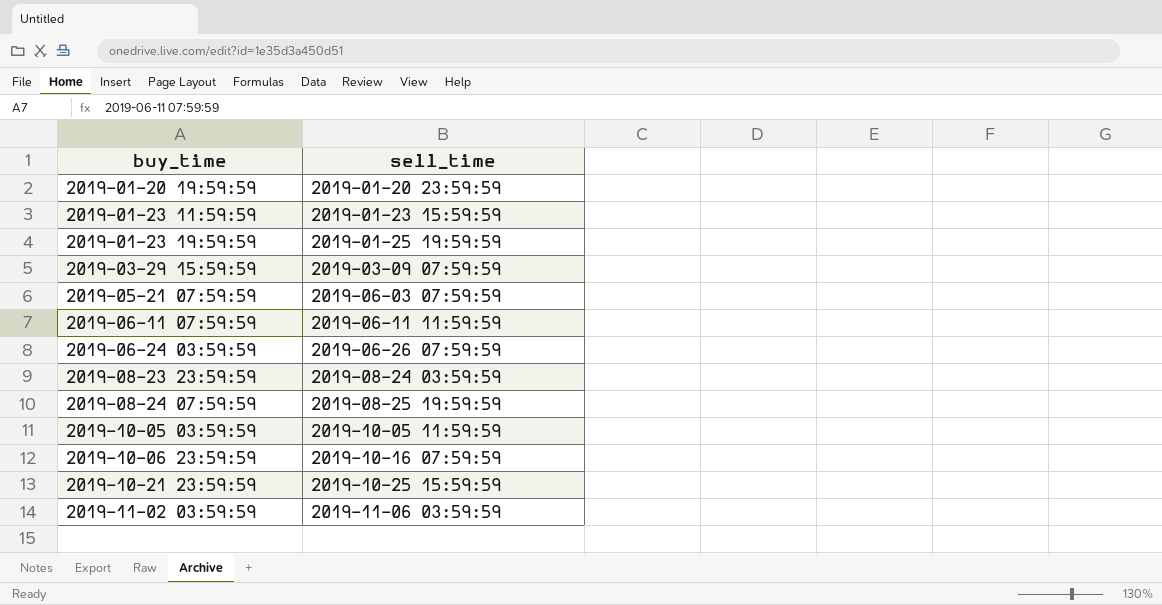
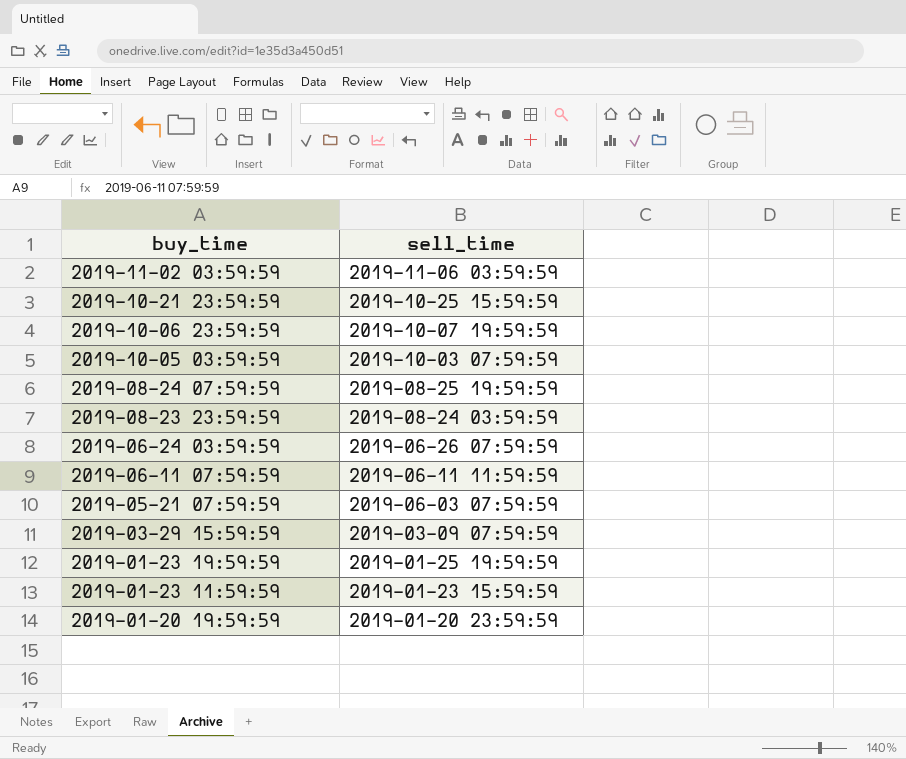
row order: buy_time ascending -> buy_time descending
2019-10-06 23:59:59 | sell_time: 2019-10-16 07:59:59 -> 2019-10-07 19:59:59
2019-10-05 03:59:59 | sell_time: 2019-10-05 11:59:59 -> 2019-10-03 07:59:59

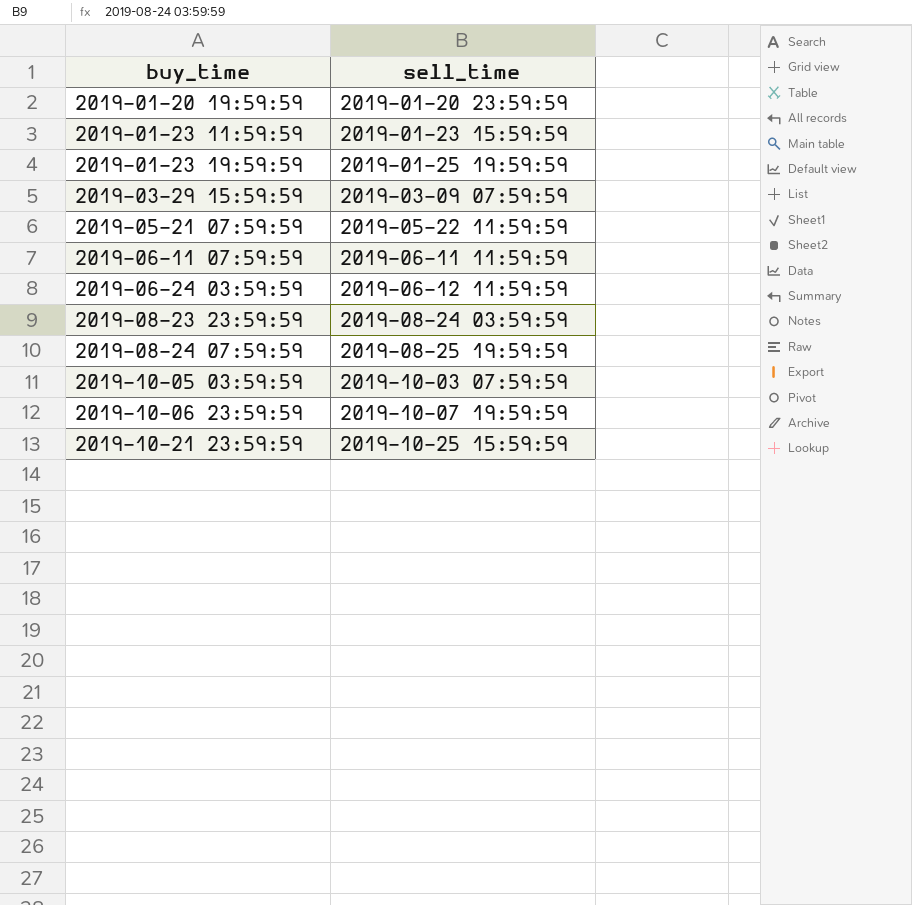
row order: buy_time descending -> buy_time ascending
row 2019-11-02 03:59:59: 2019-11-06 03:59:59 -> none
2019-05-21 07:59:59 | sell_time: 2019-06-03 07:59:59 -> 2019-05-22 11:59:59
2019-06-24 03:59:59 | sell_time: 2019-06-26 07:59:59 -> 2019-06-12 11:59:59

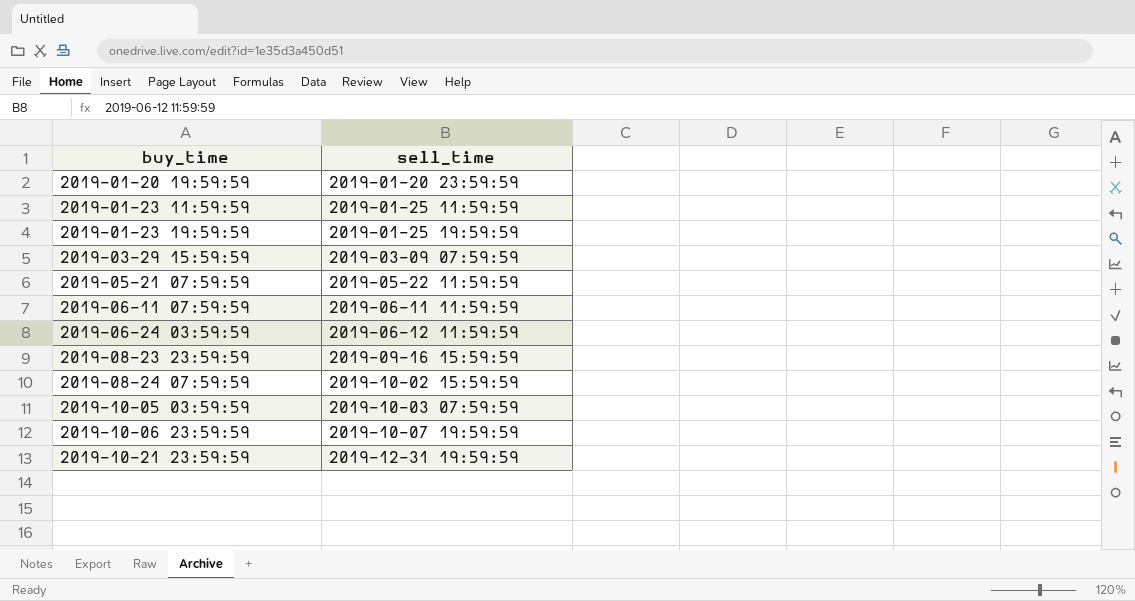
2019-01-23 11:59:59 | sell_time: 2019-01-23 15:59:59 -> 2019-01-25 11:59:59
2019-08-23 23:59:59 | sell_time: 2019-08-24 03:59:59 -> 2019-09-16 15:59:59
2019-08-24 07:59:59 | sell_time: 2019-08-25 19:59:59 -> 2019-10-02 15:59:59
2019-10-21 23:59:59 | sell_time: 2019-10-25 15:59:59 -> 2019-12-31 19:59:59

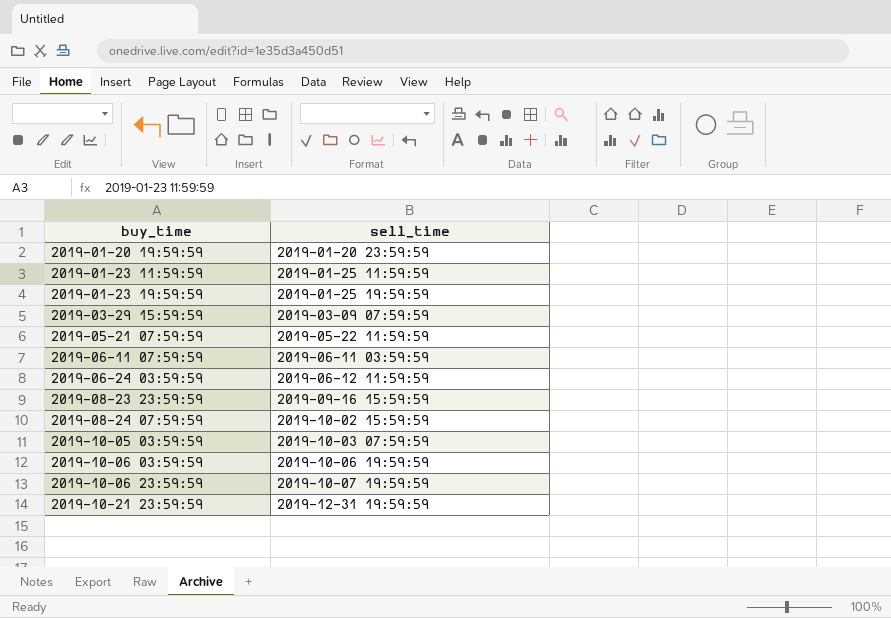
2019-06-11 07:59:59 | sell_time: 2019-06-11 11:59:59 -> 2019-06-11 03:59:59
row 2019-10-06 03:59:59: none -> 2019-10-06 19:59:59

